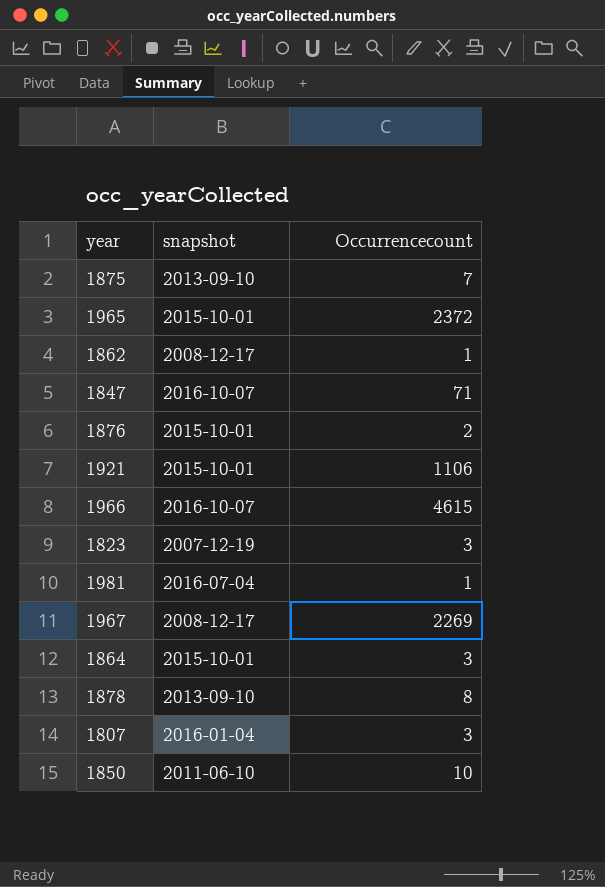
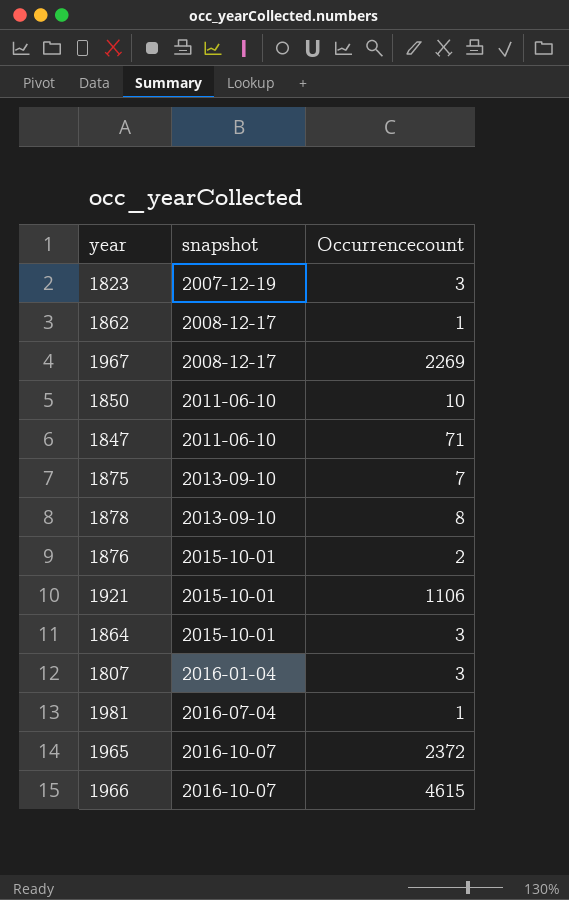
row order: none -> snapshot ascending
1847 | snapshot: 2016-10-07 -> 2011-06-10
1965 | snapshot: 2015-10-01 -> 2016-10-07

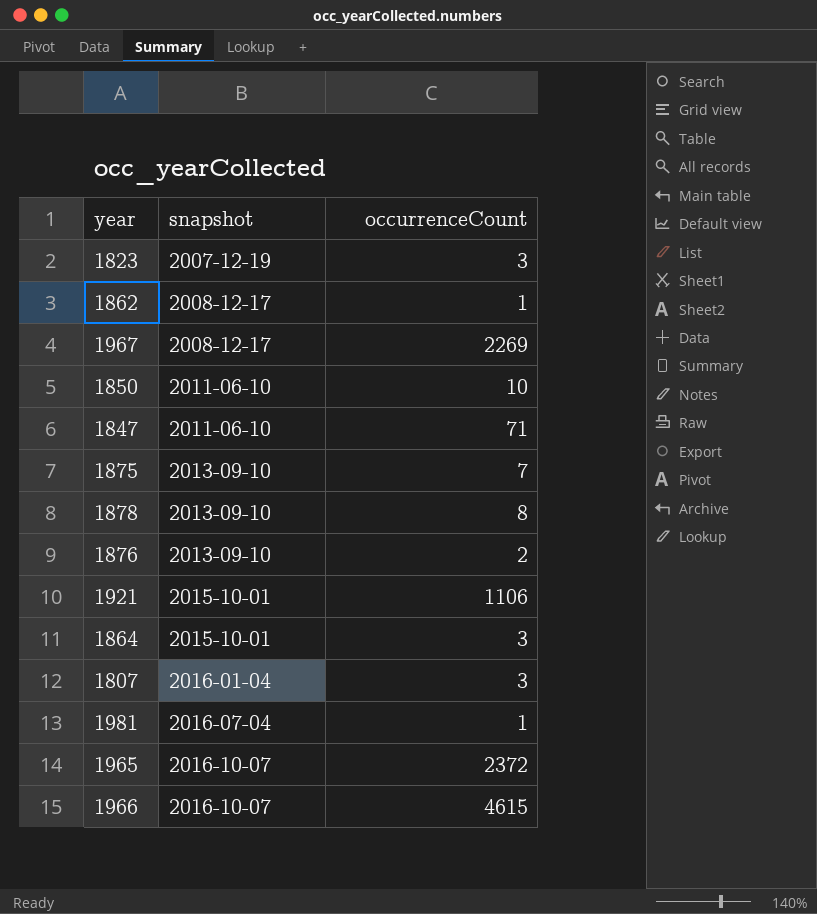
column name: Occurrencecount -> occurrenceCount
1876 | snapshot: 2015-10-01 -> 2013-09-10

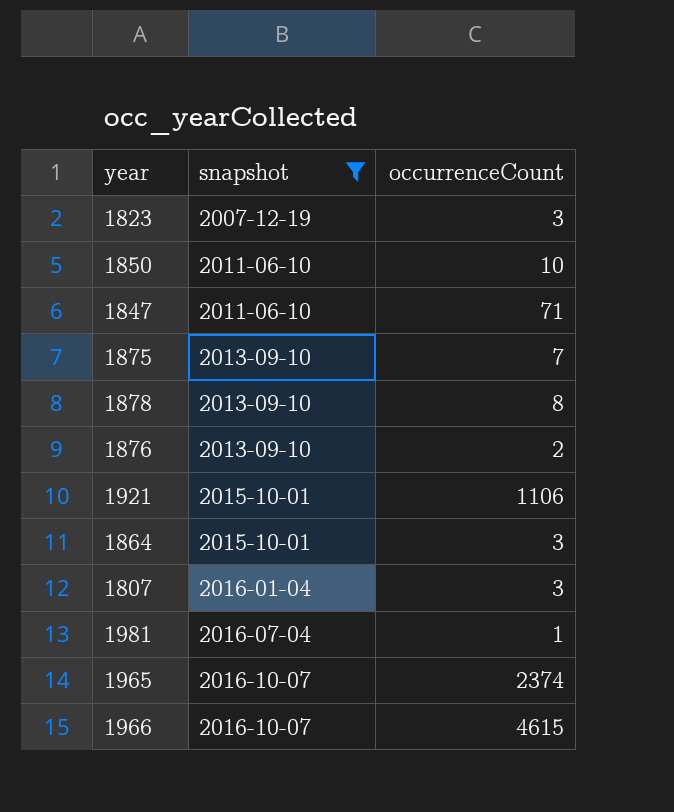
filter: none -> snapshot != 2008-12-17
1965 | occurrenceCount: 2372 -> 2374

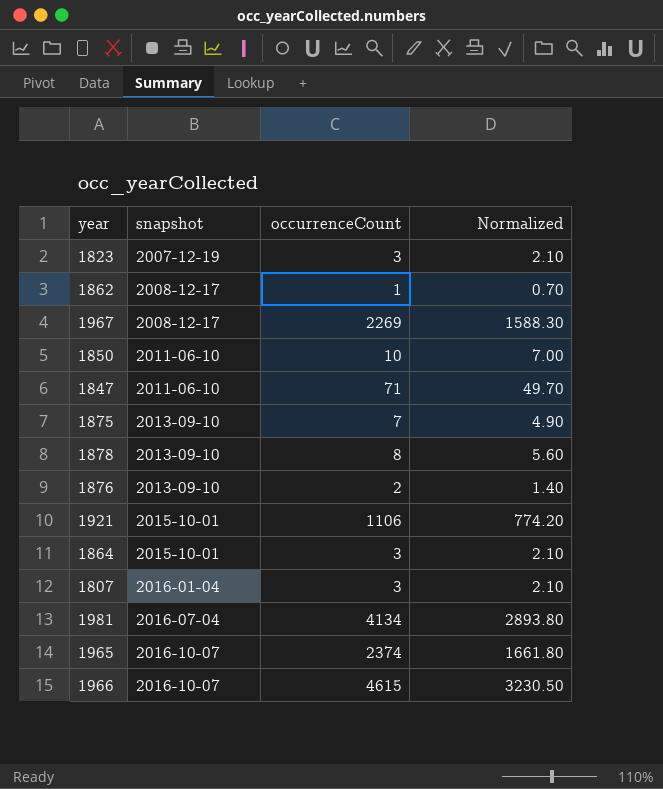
filter: snapshot != 2008-12-17 -> none
column Normalized | formula: none -> [occurrenceCount] * 0.7
1981 | occurrenceCount: 1 -> 4134

